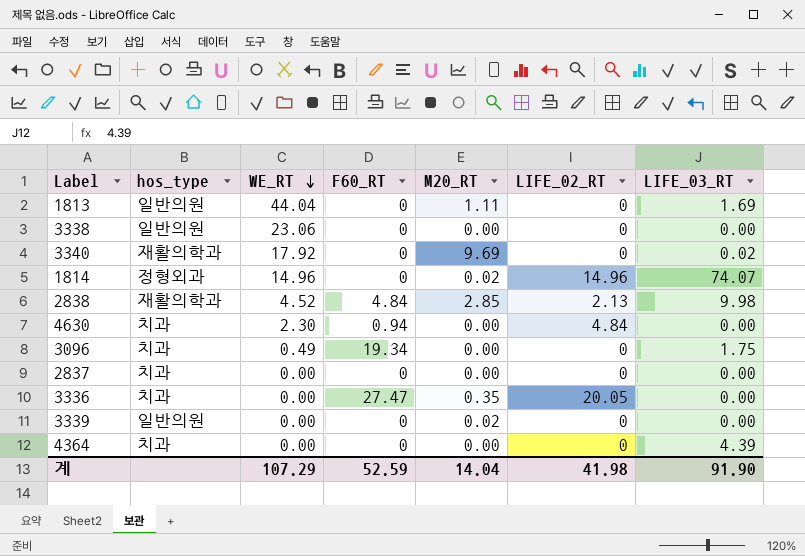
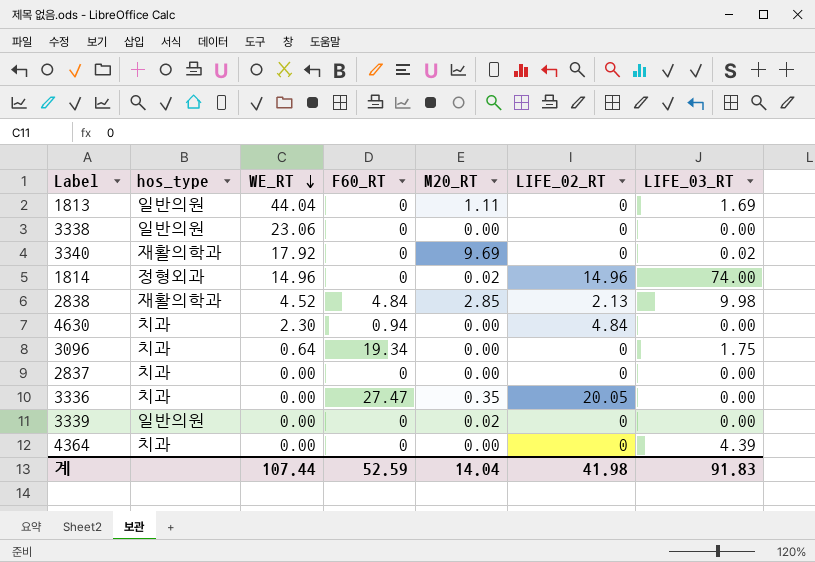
1814 | LIFE_03_RT: 74.07 -> 74.00
3096 | WE_RT: 0.49 -> 0.64
계 | WE_RT: 107.29 -> 107.44
계 | LIFE_03_RT: 91.90 -> 91.83

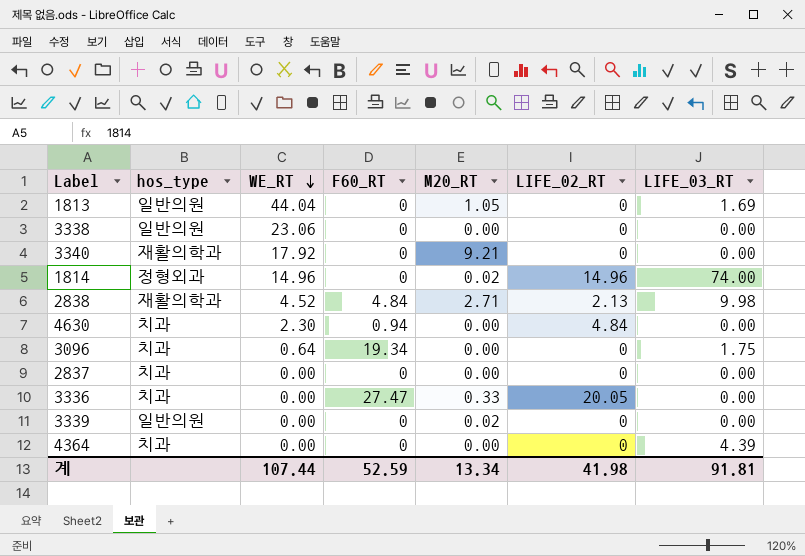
1813 | M20_RT: 1.11 -> 1.05
3340 | M20_RT: 9.69 -> 9.21
3340 | LIFE_03_RT: 0.02 -> 0.00
2838 | M20_RT: 2.85 -> 2.71
3336 | M20_RT: 0.35 -> 0.33
계 | M20_RT: 14.04 -> 13.34
계 | LIFE_03_RT: 91.83 -> 91.81

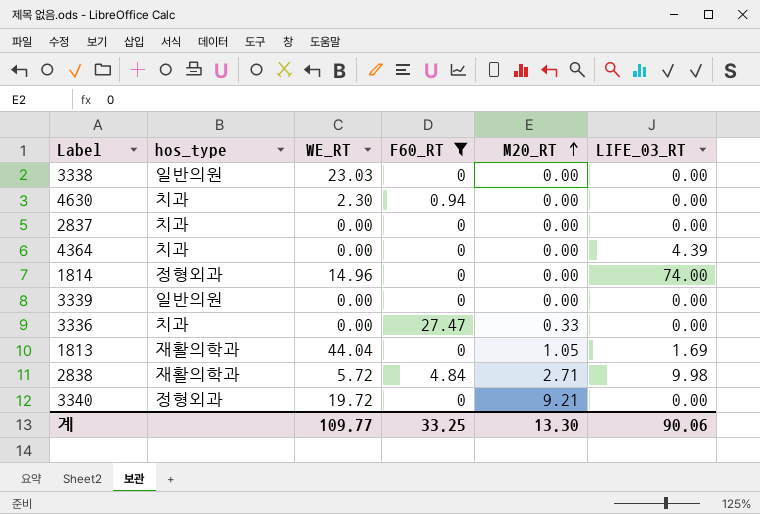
filter: none -> F60_RT != 19.34
row order: WE_RT descending -> M20_RT ascending
column LIFE_02_RT | position: 6 -> none
3338 | WE_RT: 23.06 -> 23.03
1814 | M20_RT: 0.02 -> 0.00
3339 | M20_RT: 0.02 -> 0.00
1813 | hos_type: 일반의원 -> 재활의학과
2838 | WE_RT: 4.52 -> 5.72
3340 | hos_type: 재활의학과 -> 정형외과
3340 | WE_RT: 17.92 -> 19.72
계 | WE_RT: 107.44 -> 109.77
계 | F60_RT: 52.59 -> 33.25
계 | M20_RT: 13.34 -> 13.30
계 | LIFE_03_RT: 91.81 -> 90.06

